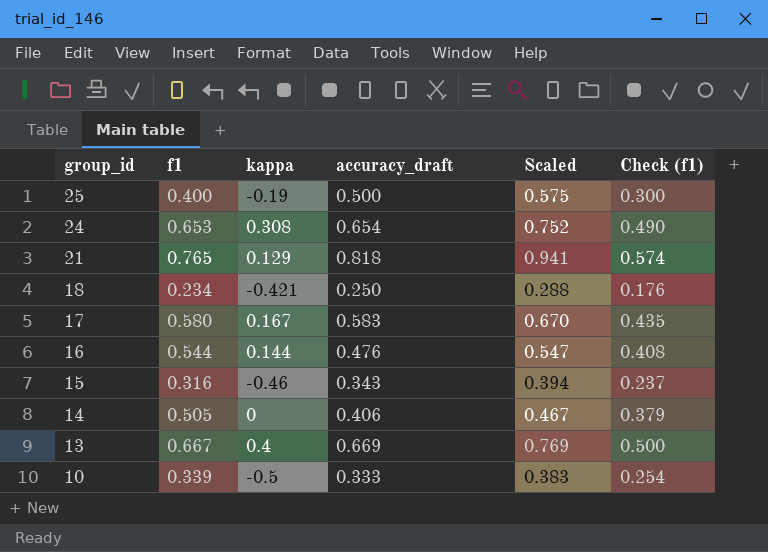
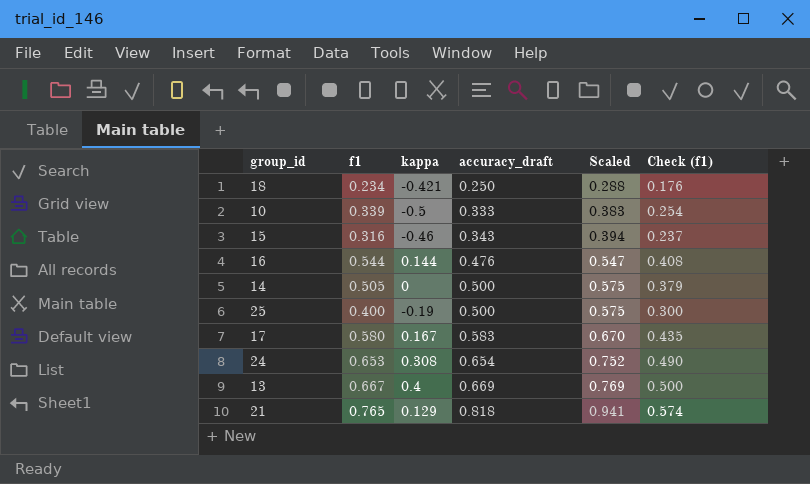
row order: group_id descending -> accuracy_draft ascending
14 | accuracy_draft: 0.406 -> 0.500
14 | Scaled: 0.467 -> 0.575

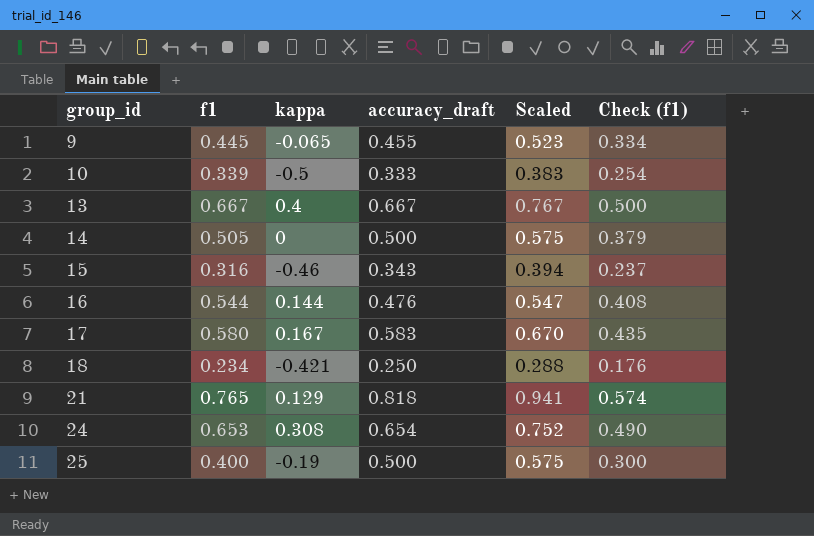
row order: accuracy_draft ascending -> group_id ascending
row 9: none -> 0.445 | -0.065 | 0.455 | 0.523 | 0.334
13 | accuracy_draft: 0.669 -> 0.667
13 | Scaled: 0.769 -> 0.767

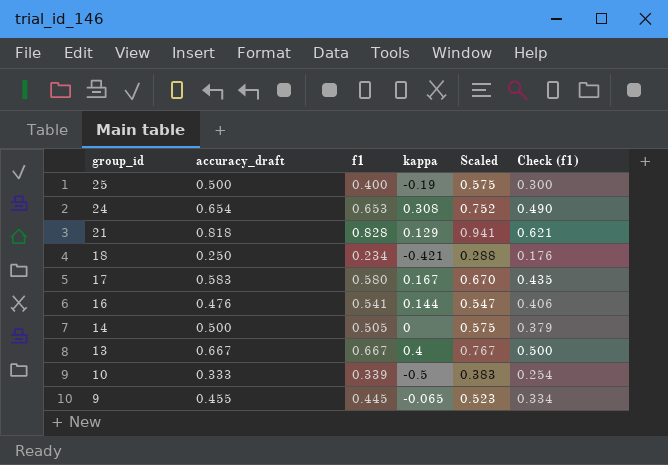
row order: group_id ascending -> group_id descending
column accuracy_draft | position: 4 -> 2
row 15: 0.316 | -0.46 | 0.343 | 0.394 | 0.237 -> none
21 | f1: 0.765 -> 0.828
21 | Check (f1): 0.574 -> 0.621
16 | f1: 0.544 -> 0.541
16 | Check (f1): 0.408 -> 0.406

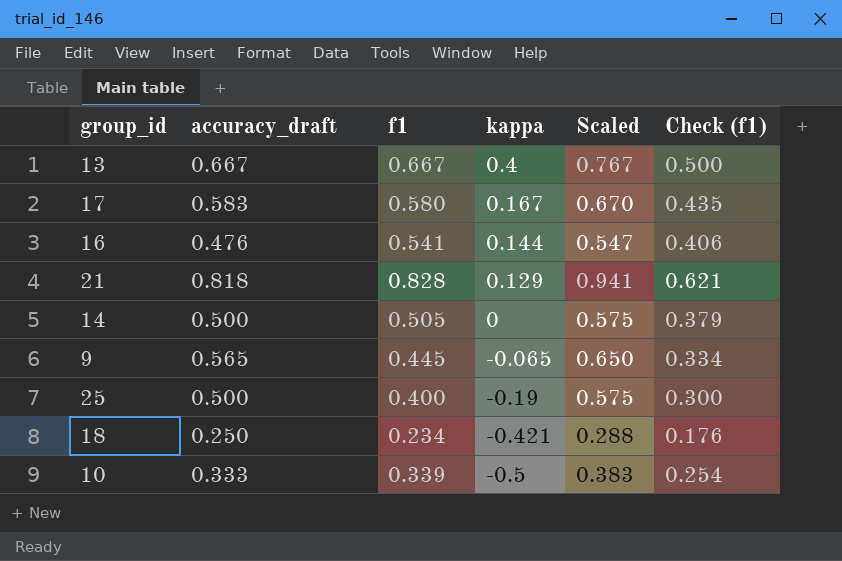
row order: group_id descending -> kappa descending
row 24: 0.654 | 0.653 | 0.308 | 0.752 | 0.490 -> none
9 | accuracy_draft: 0.455 -> 0.565
9 | Scaled: 0.523 -> 0.650

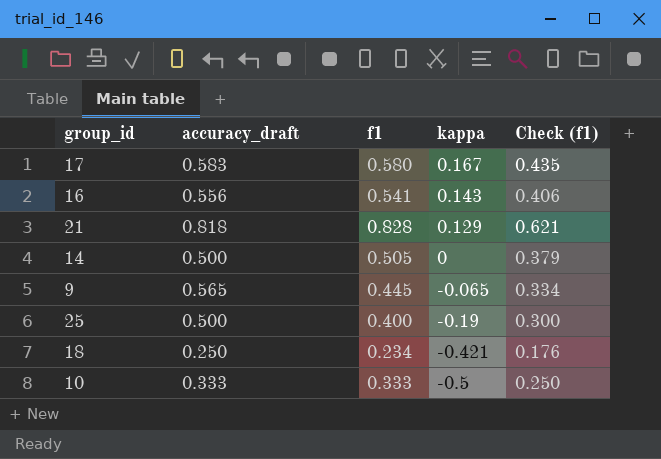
column Scaled | formula: [accuracy_draft] * 1.15 -> none
row 13: 0.667 | 0.667 | 0.4 | 0.767 | 0.500 -> none
16 | accuracy_draft: 0.476 -> 0.556
16 | kappa: 0.144 -> 0.143
10 | f1: 0.339 -> 0.333
10 | Check (f1): 0.254 -> 0.250

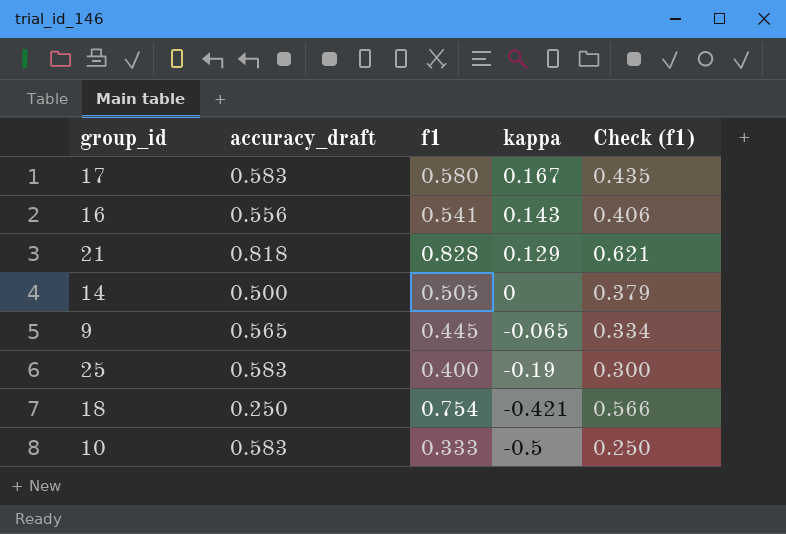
25 | accuracy_draft: 0.500 -> 0.583
18 | f1: 0.234 -> 0.754
18 | Check (f1): 0.176 -> 0.566
10 | accuracy_draft: 0.333 -> 0.583

